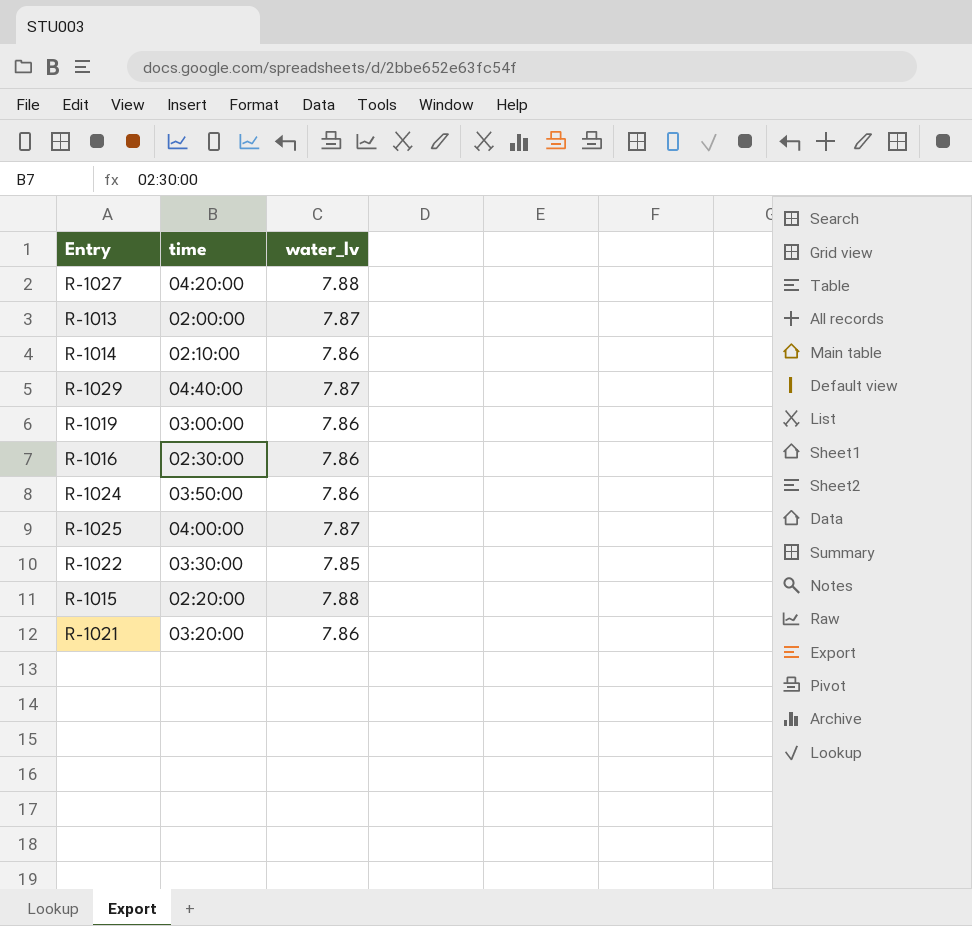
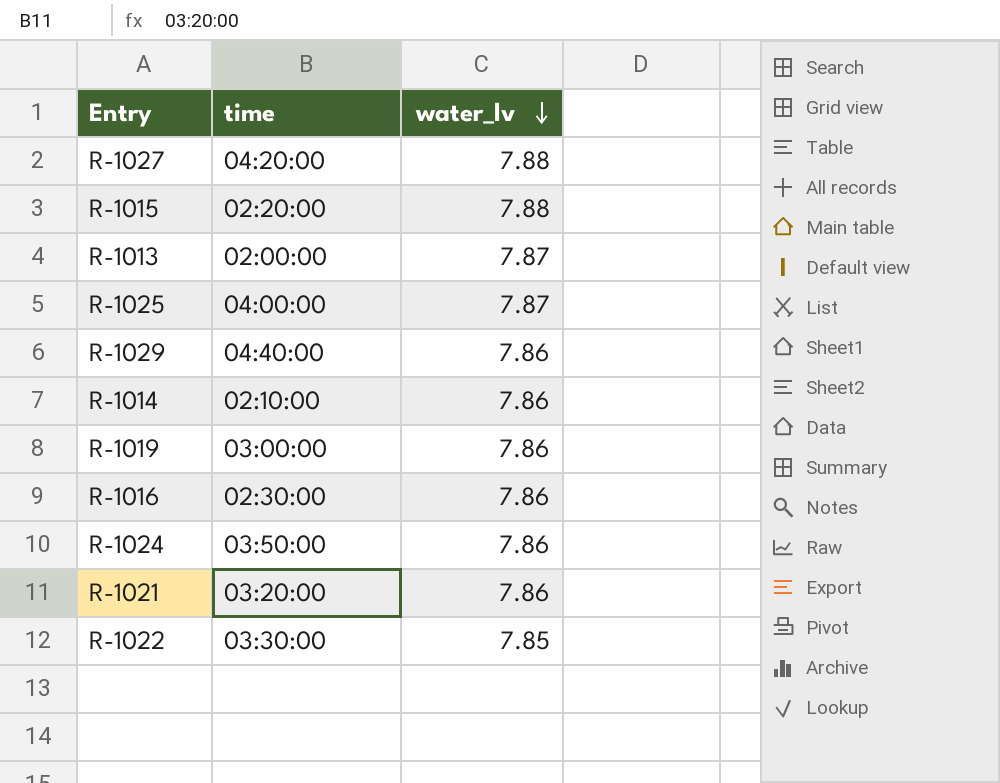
row order: none -> water_lv descending
R-1029 | water_lv: 7.87 -> 7.86

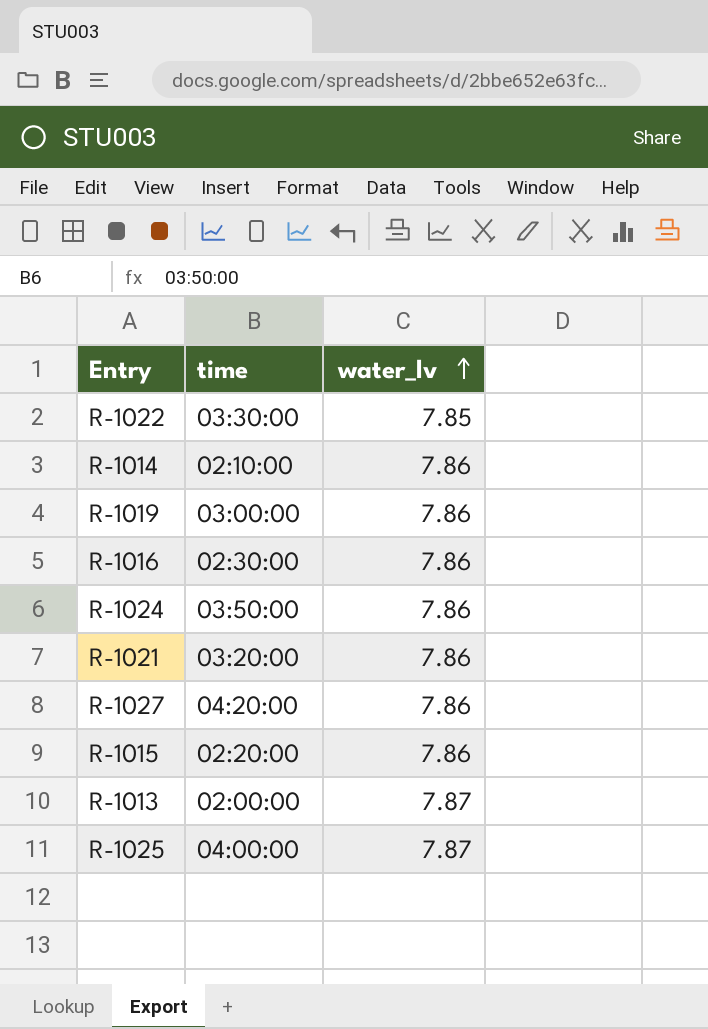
row order: water_lv descending -> water_lv ascending
row R-1029: 04:40:00 | 7.86 -> none
R-1027 | water_lv: 7.88 -> 7.86
R-1015 | water_lv: 7.88 -> 7.86

